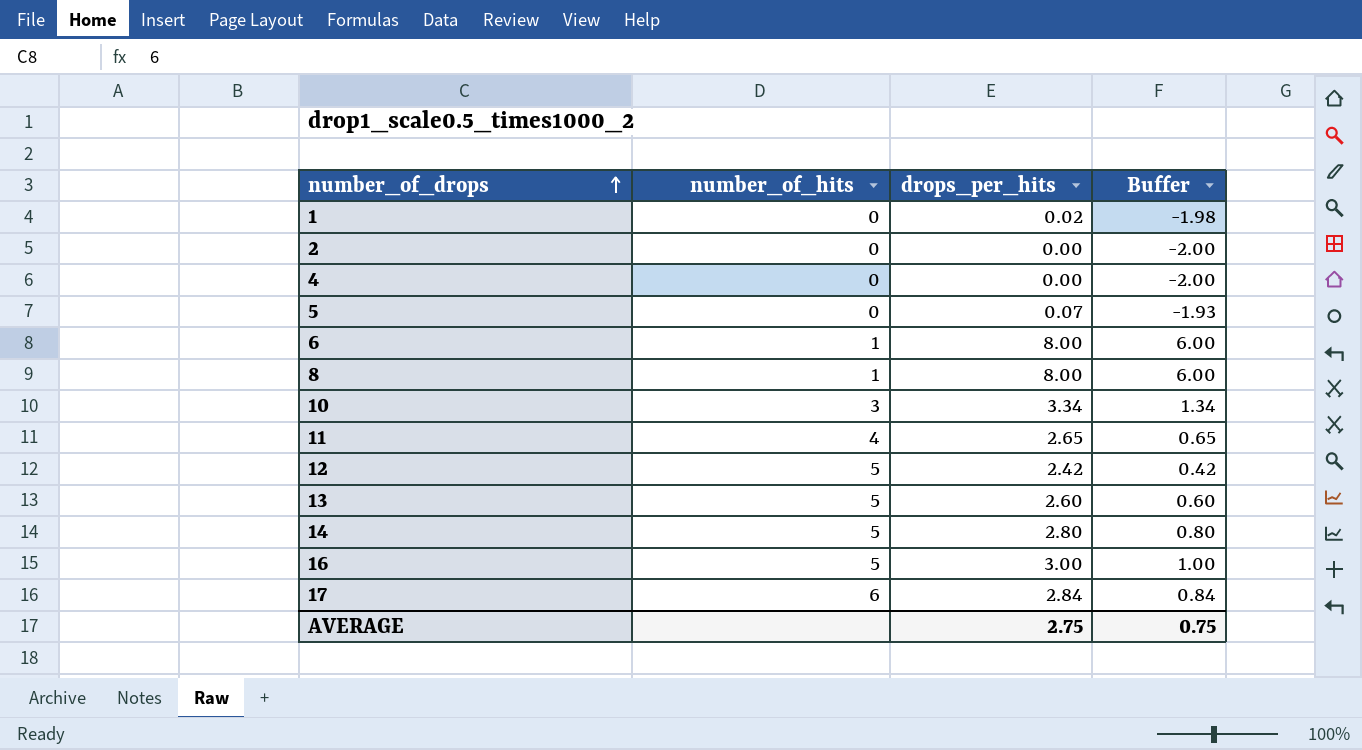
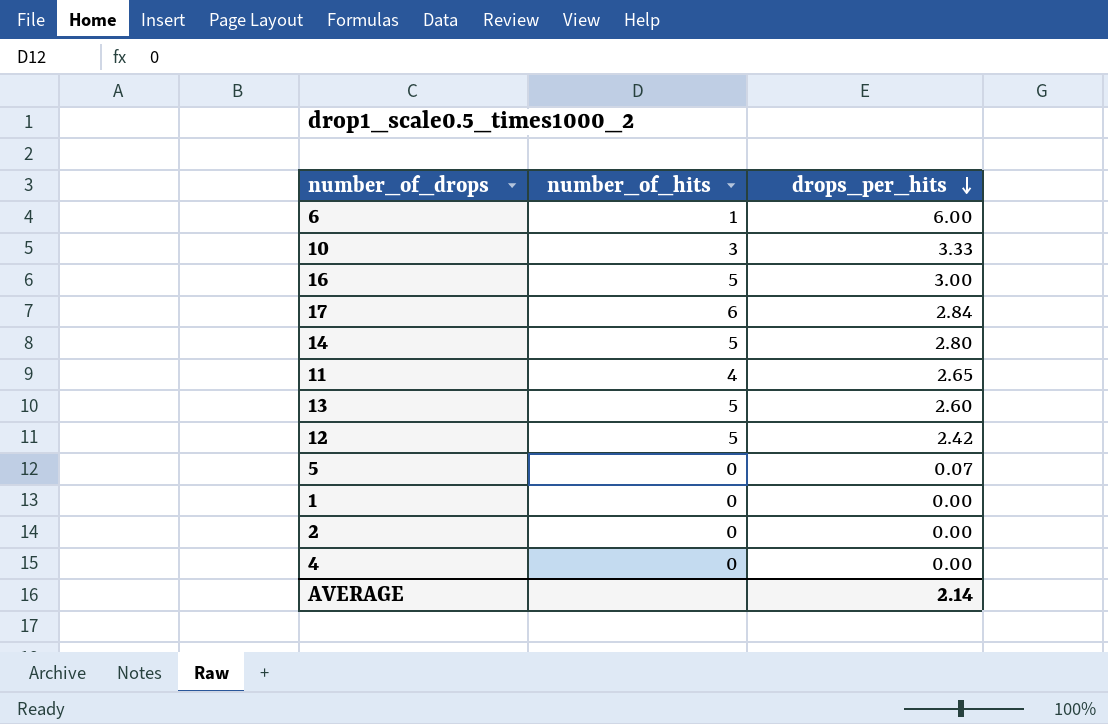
row order: number_of_drops ascending -> drops_per_hits descending
column Buffer | formula: [drops_per_hits] - 2 -> none
row 8: 1 | 8.00 | 6.00 -> none
6 | drops_per_hits: 8.00 -> 6.00
10 | drops_per_hits: 3.34 -> 3.33
1 | drops_per_hits: 0.02 -> 0.00
AVERAGE | drops_per_hits: 2.75 -> 2.14

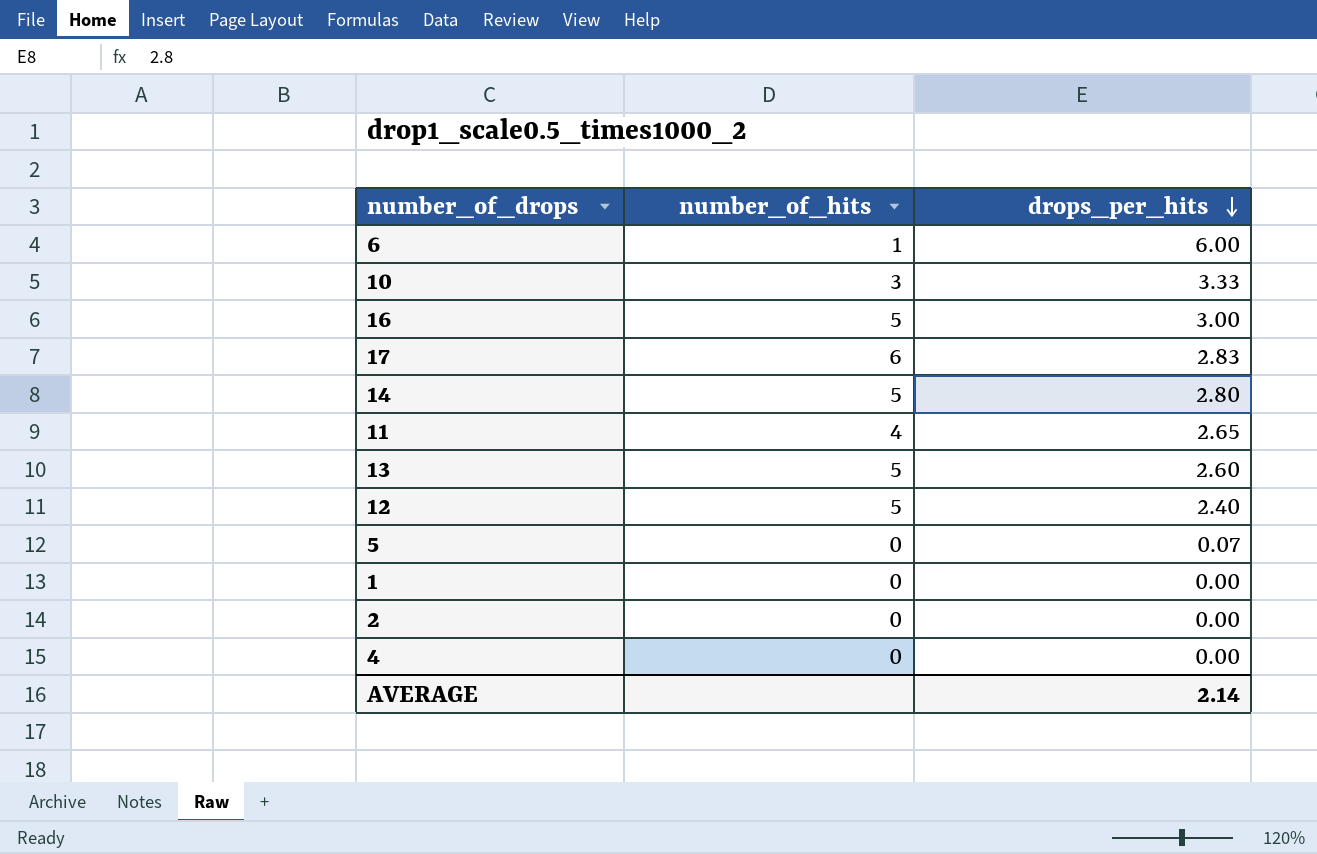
17 | drops_per_hits: 2.84 -> 2.83
12 | drops_per_hits: 2.42 -> 2.40

